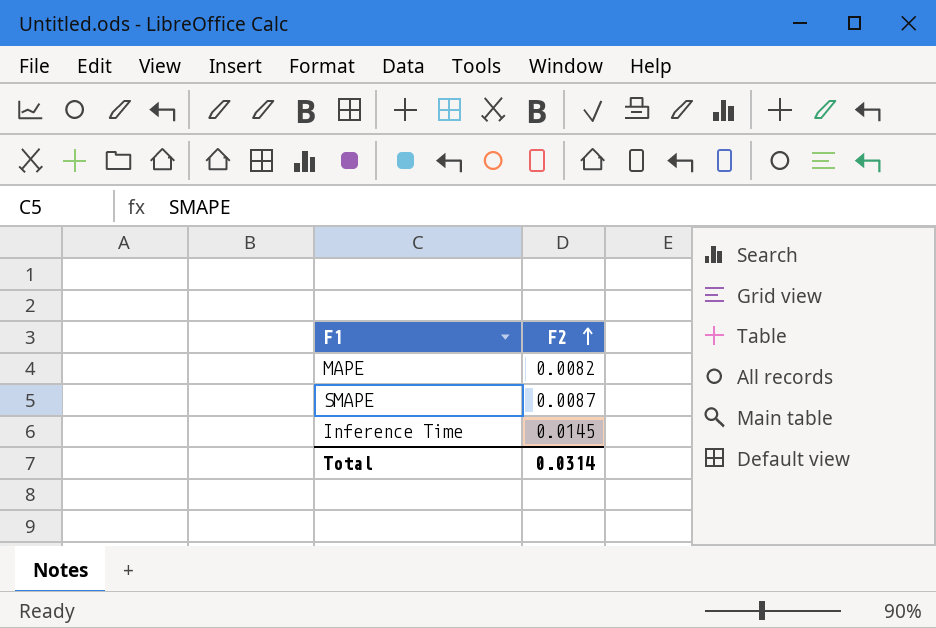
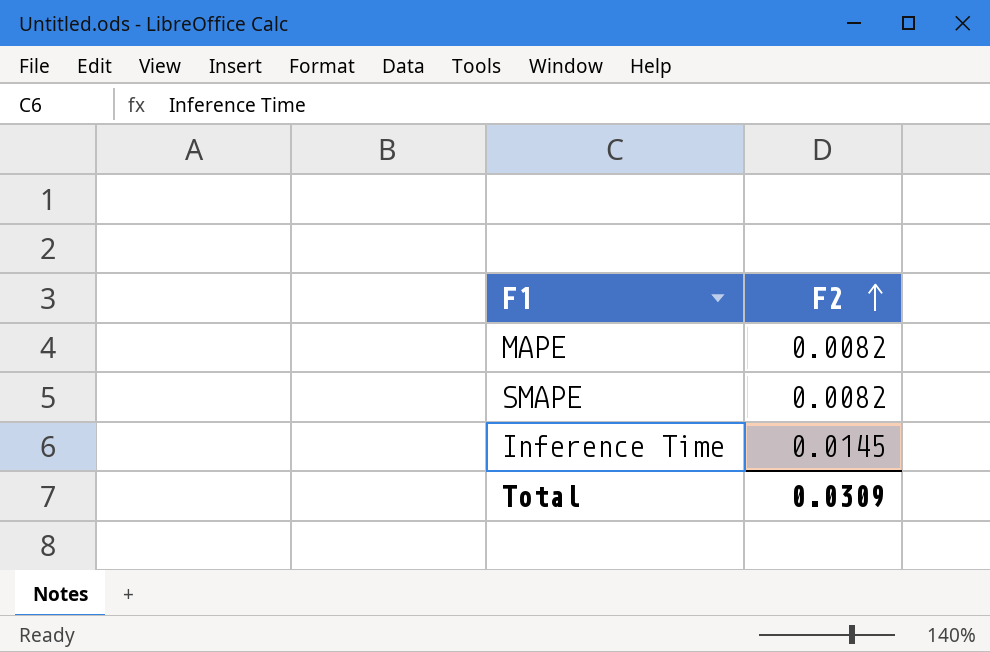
SMAPE | F2: 0.0087 -> 0.0082
Total | F2: 0.0314 -> 0.0309

